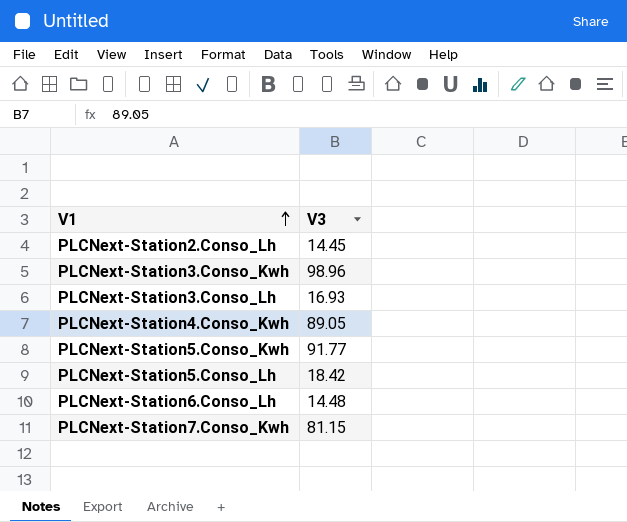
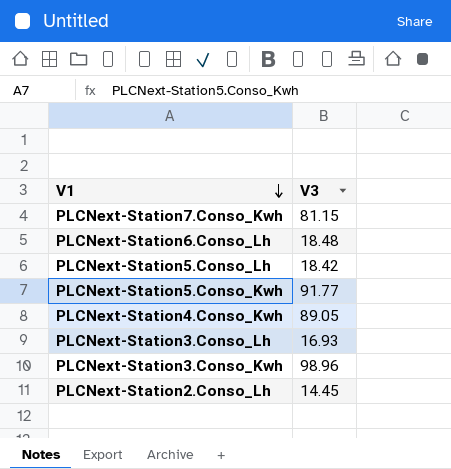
row order: V1 ascending -> V1 descending
PLCNext-Station6.Conso_Lh | V3: 14.48 -> 18.48

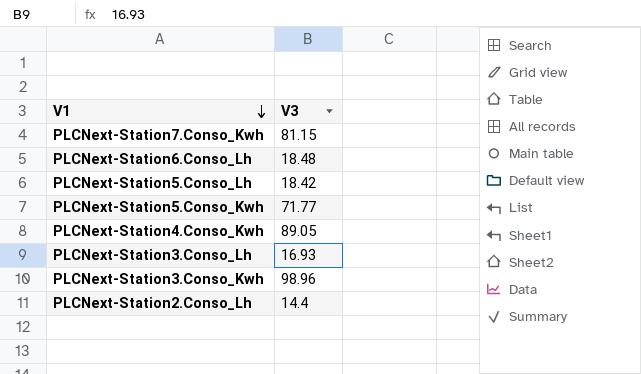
PLCNext-Station5.Conso_Kwh | V3: 91.77 -> 71.77
PLCNext-Station2.Conso_Lh | V3: 14.45 -> 14.4

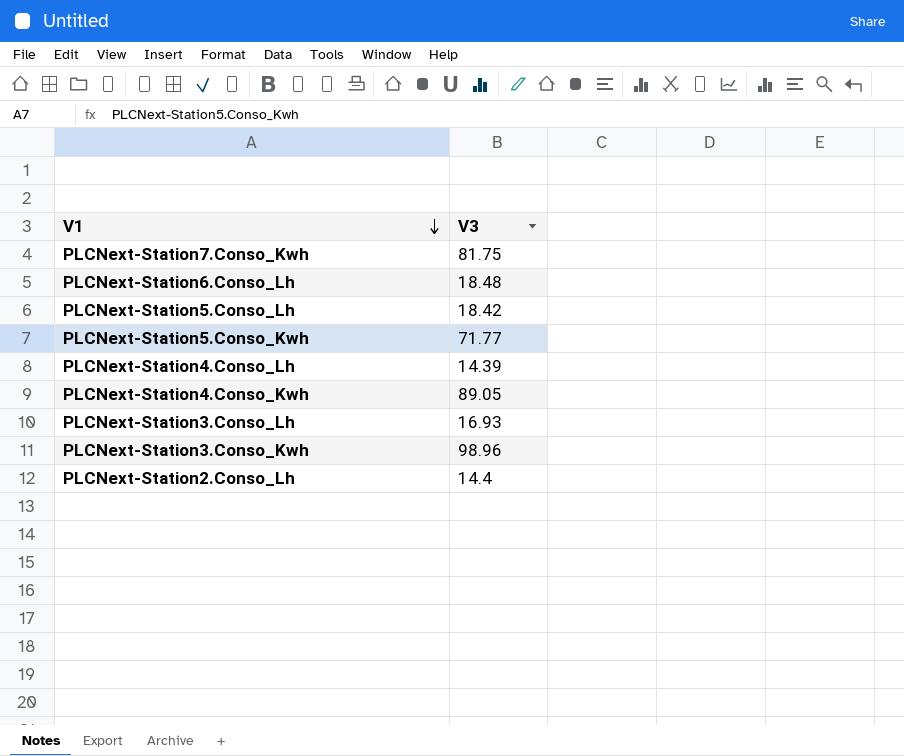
PLCNext-Station7.Conso_Kwh | V3: 81.15 -> 81.75
row PLCNext-Station4.Conso_Lh: none -> 14.39

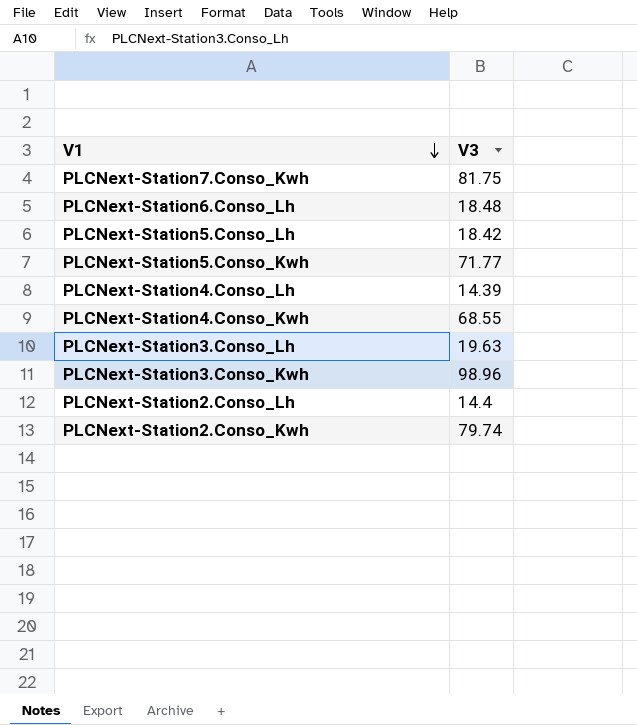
PLCNext-Station4.Conso_Kwh | V3: 89.05 -> 68.55
PLCNext-Station3.Conso_Lh | V3: 16.93 -> 19.63
row PLCNext-Station2.Conso_Kwh: none -> 79.74

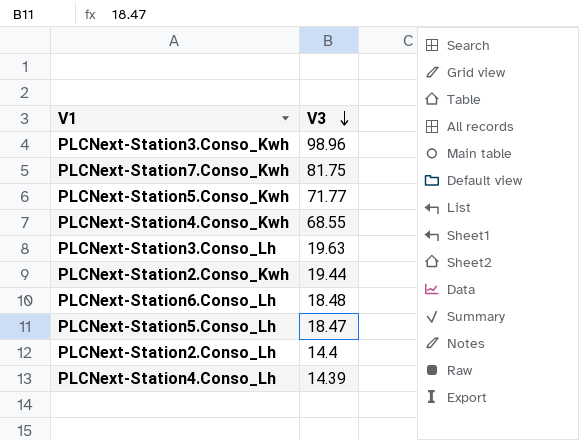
row order: V1 descending -> V3 descending
PLCNext-Station2.Conso_Kwh | V3: 79.74 -> 19.44
PLCNext-Station5.Conso_Lh | V3: 18.42 -> 18.47

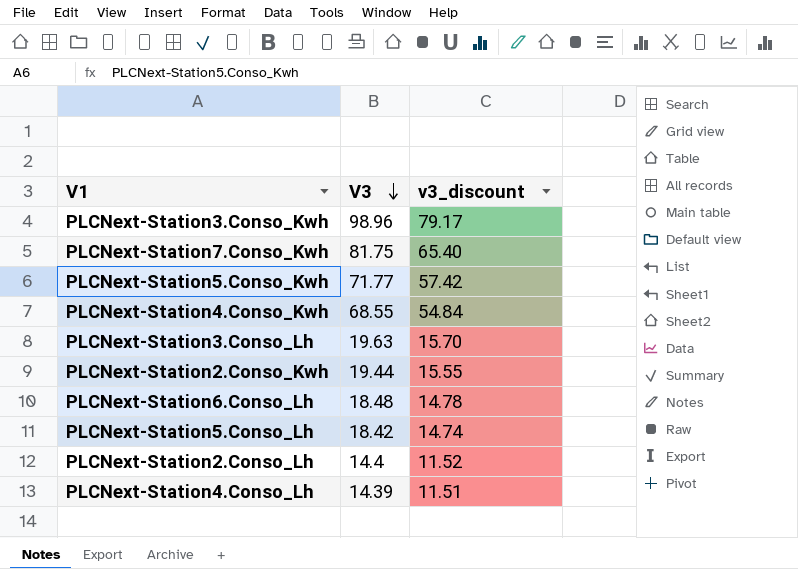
column v3_discount | formula: none -> [V3] * 0.8
PLCNext-Station5.Conso_Lh | V3: 18.47 -> 18.42

